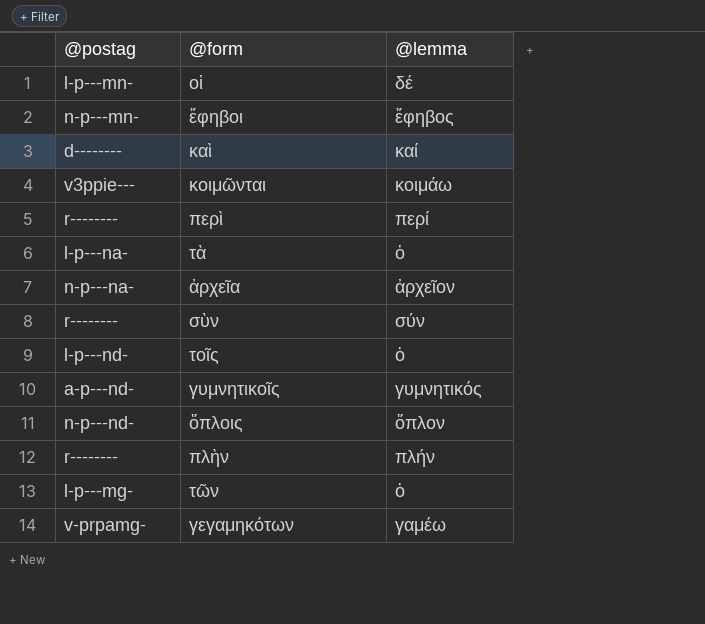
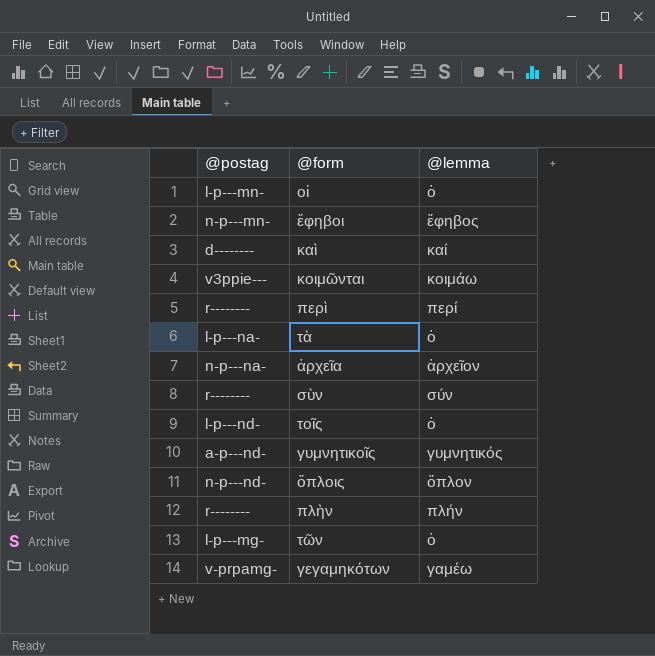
οἱ | @lemma: δέ -> ὁ

